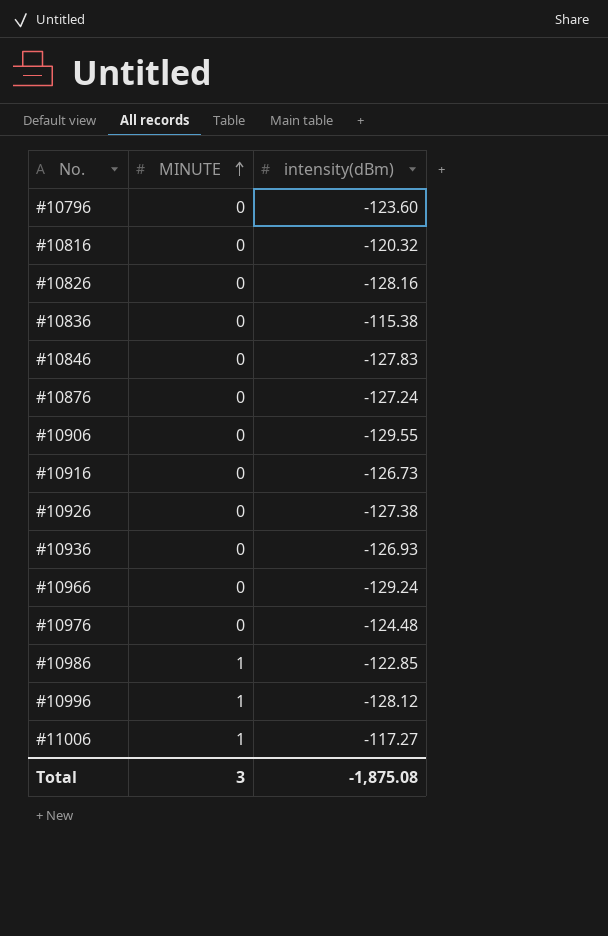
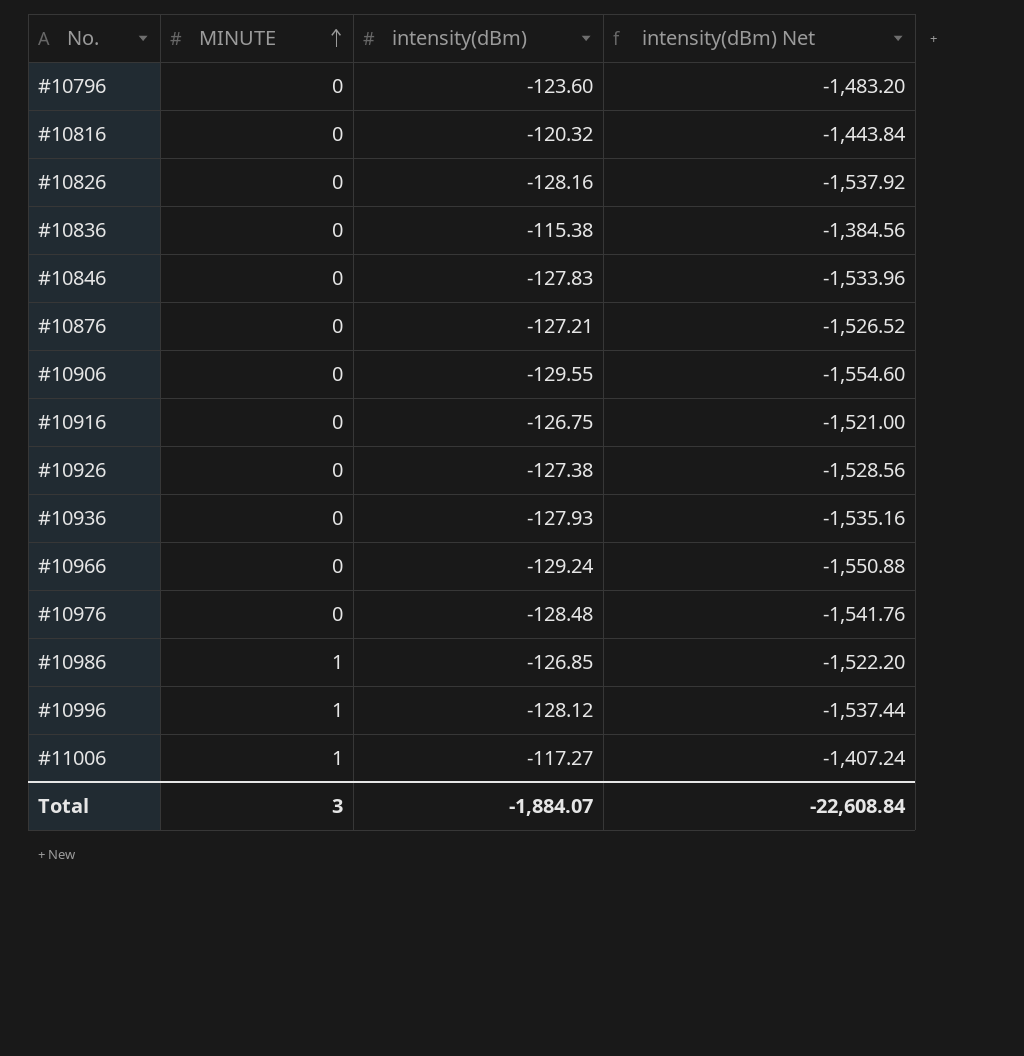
column intensity(dBm) Net | formula: none -> [intensity(dBm)] * 12
#10876 | intensity(dBm): -127.24 -> -127.21
#10916 | intensity(dBm): -126.73 -> -126.75
#10936 | intensity(dBm): -126.93 -> -127.93
#10976 | intensity(dBm): -124.48 -> -128.48
#10986 | intensity(dBm): -122.85 -> -126.85
Total | intensity(dBm): -1,875.08 -> -1,884.07

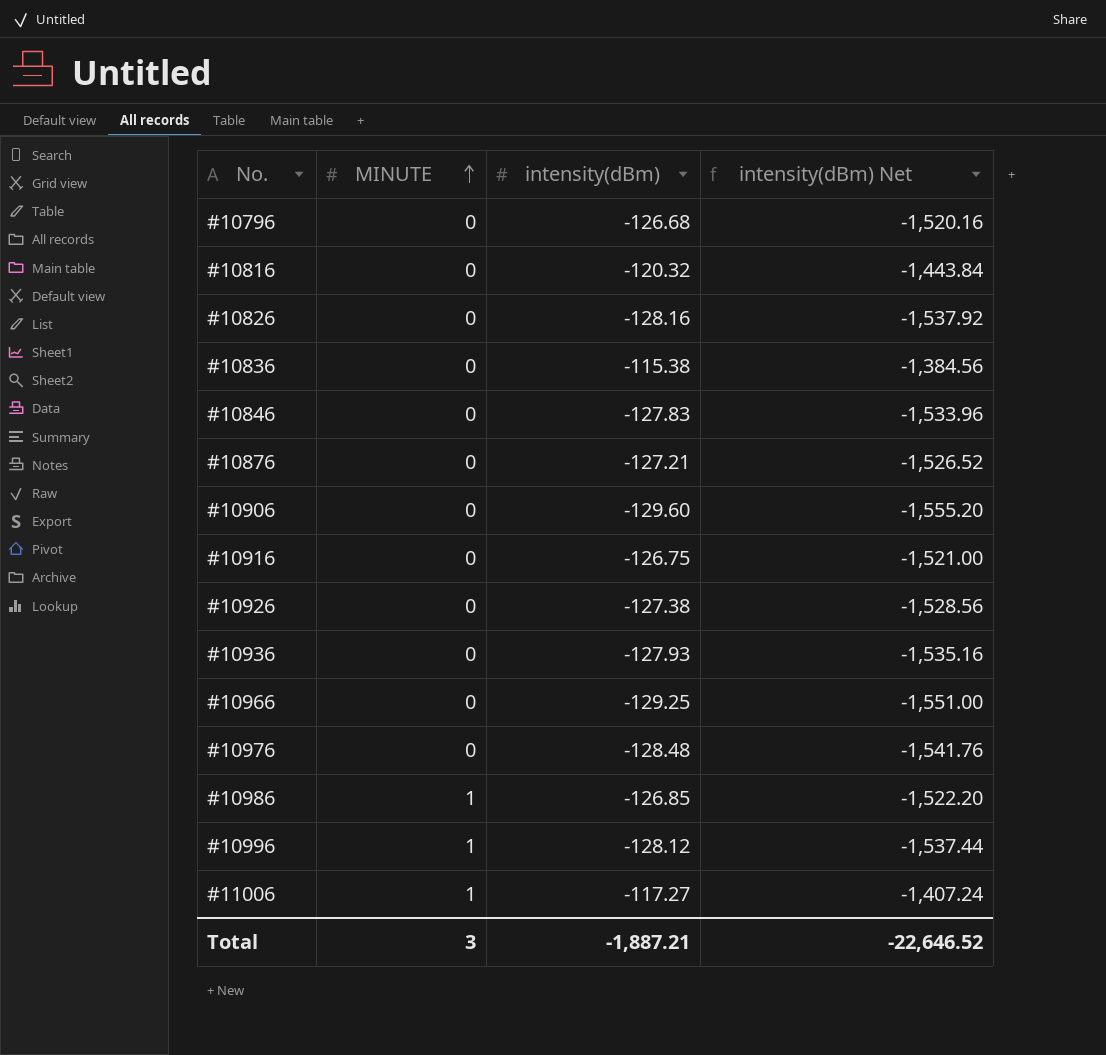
#10796 | intensity(dBm): -123.60 -> -126.68
#10796 | intensity(dBm) Net: -1,483.20 -> -1,520.16
#10906 | intensity(dBm): -129.55 -> -129.60
#10906 | intensity(dBm) Net: -1,554.60 -> -1,555.20
#10966 | intensity(dBm): -129.24 -> -129.25
#10966 | intensity(dBm) Net: -1,550.88 -> -1,551.00
Total | intensity(dBm): -1,884.07 -> -1,887.21
Total | intensity(dBm) Net: -22,608.84 -> -22,646.52

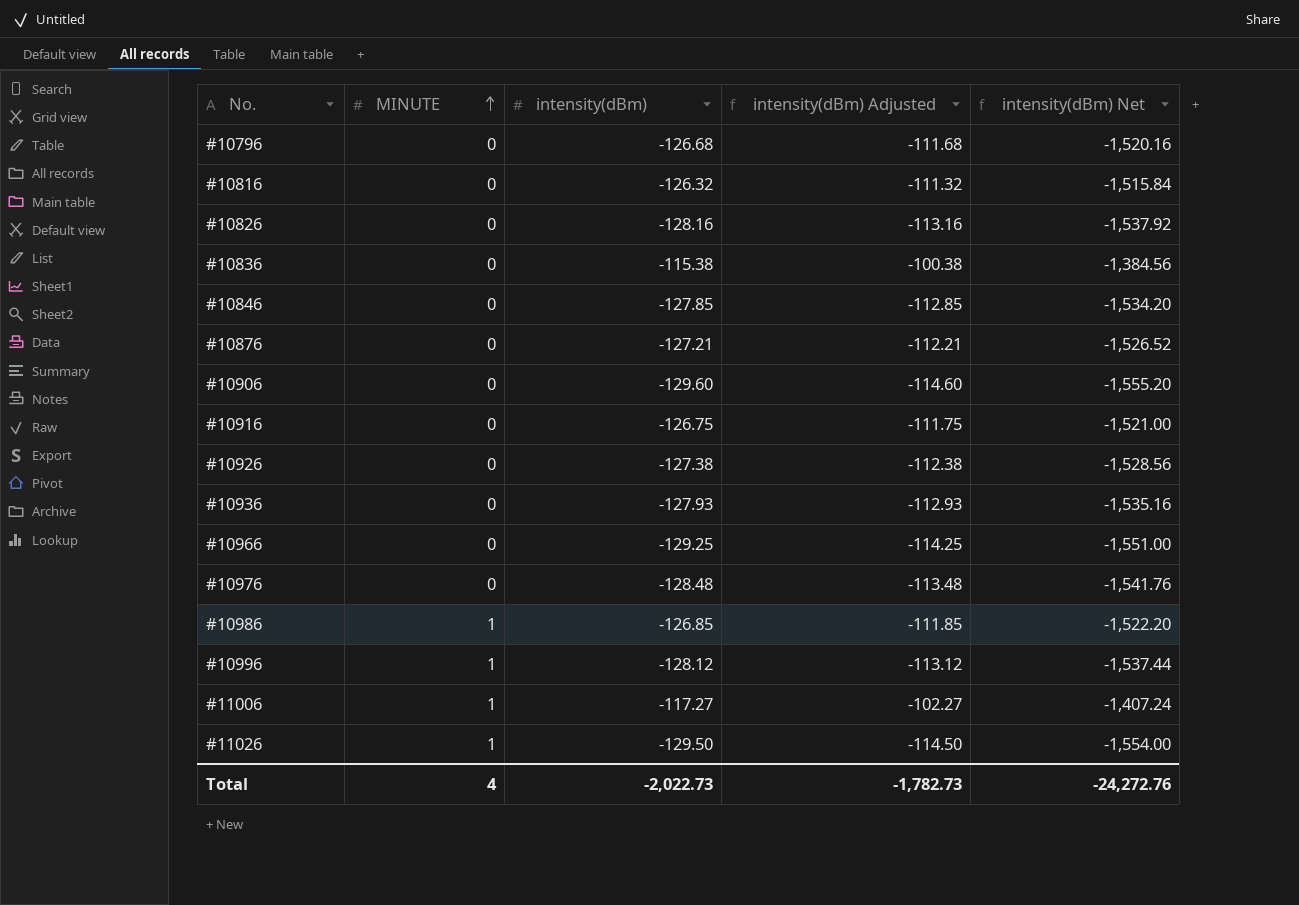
column intensity(dBm) Adjusted | formula: none -> [intensity(dBm)] + 15
#10816 | intensity(dBm): -120.32 -> -126.32
#10816 | intensity(dBm) Net: -1,443.84 -> -1,515.84
#10846 | intensity(dBm): -127.83 -> -127.85
#10846 | intensity(dBm) Net: -1,533.96 -> -1,534.20
row #11026: none -> 1 | -129.50 | -114.50 | -1,554.00
Total | MINUTE: 3 -> 4
Total | intensity(dBm): -1,887.21 -> -2,022.73
Total | intensity(dBm) Net: -22,646.52 -> -24,272.76

